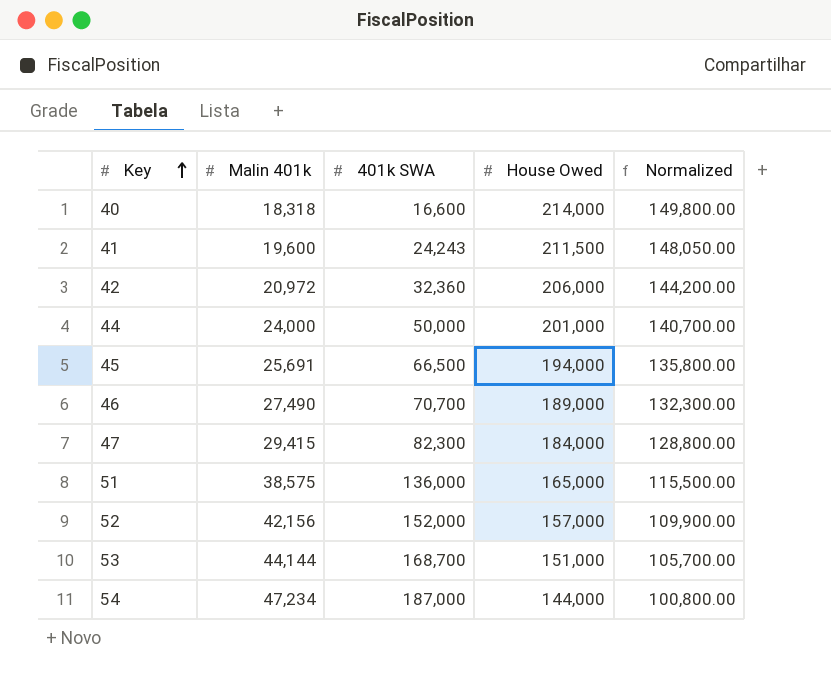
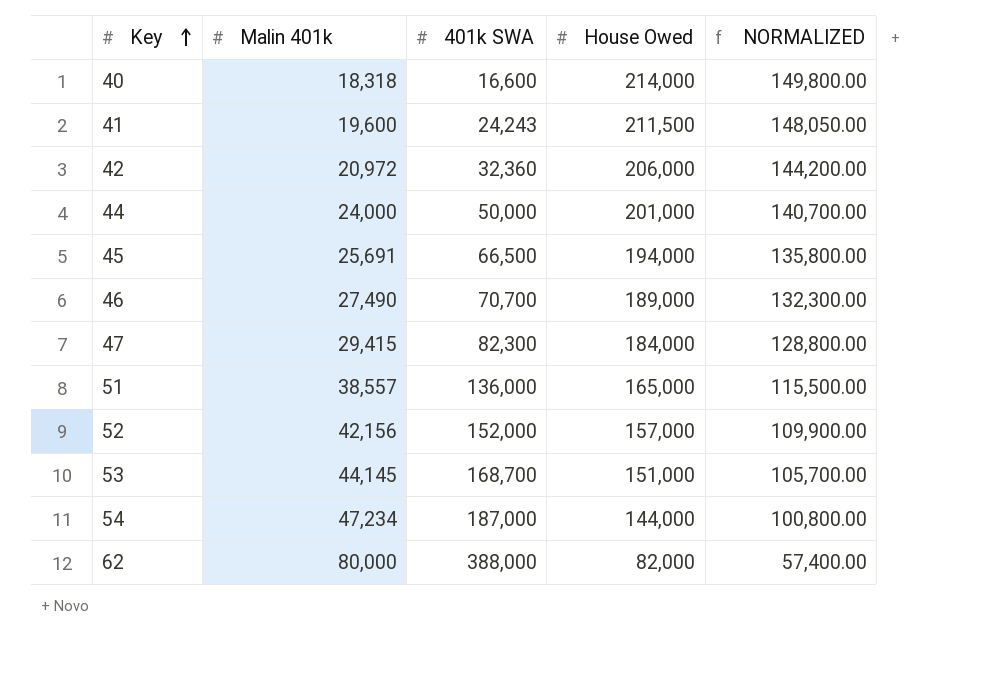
column name: Normalized -> NORMALIZED
51 | Malin 401k: 38,575 -> 38,557
53 | Malin 401k: 44,144 -> 44,145
row 62: none -> 80,000 | 388,000 | 82,000 | 57,400.00

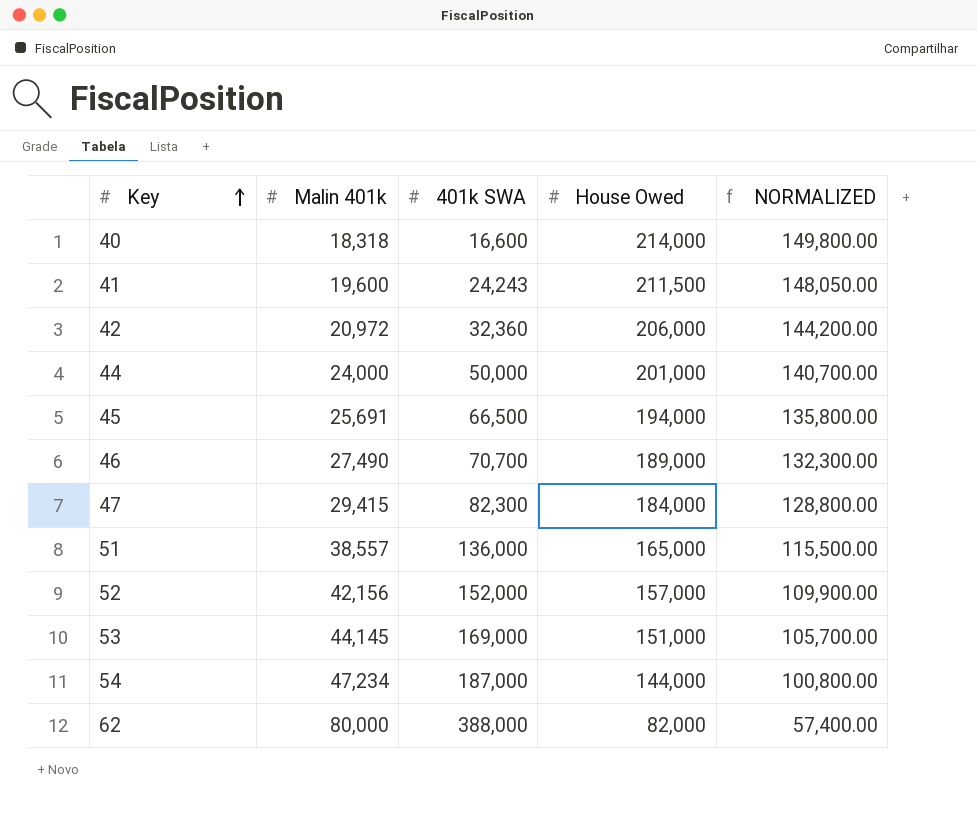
53 | 401k SWA: 168,700 -> 169,000

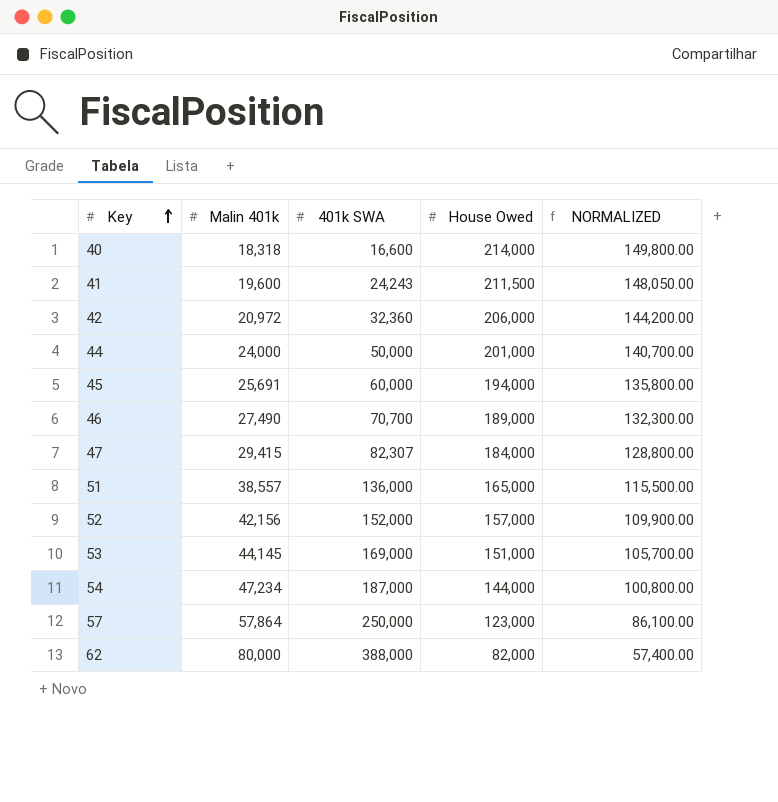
45 | 401k SWA: 66,500 -> 60,000
47 | 401k SWA: 82,300 -> 82,307
row 57: none -> 57,864 | 250,000 | 123,000 | 86,100.00

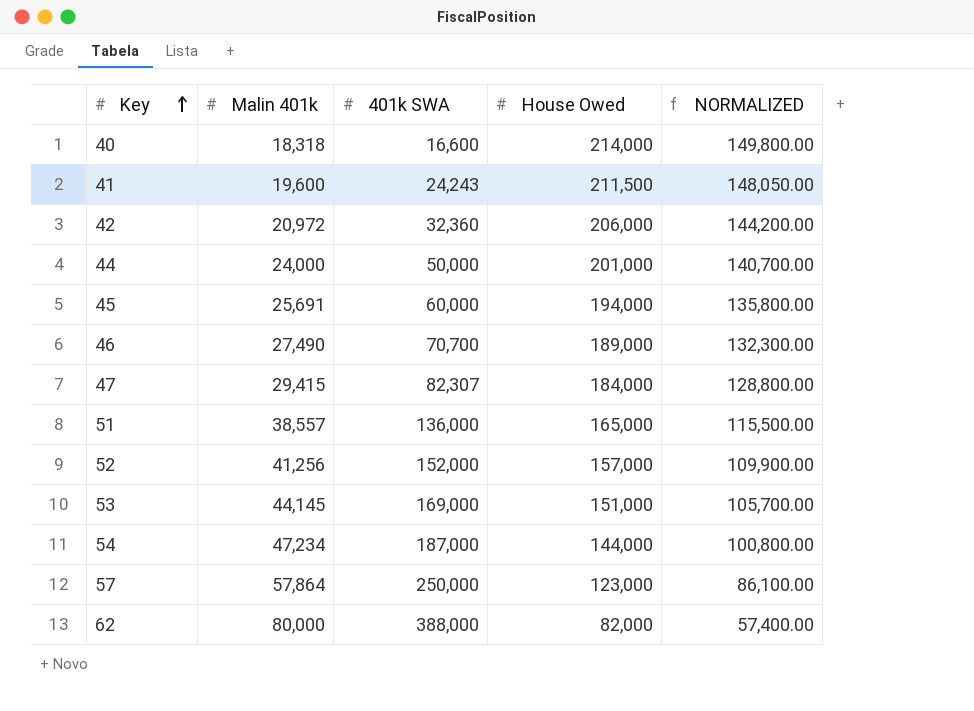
52 | Malin 401k: 42,156 -> 41,256

